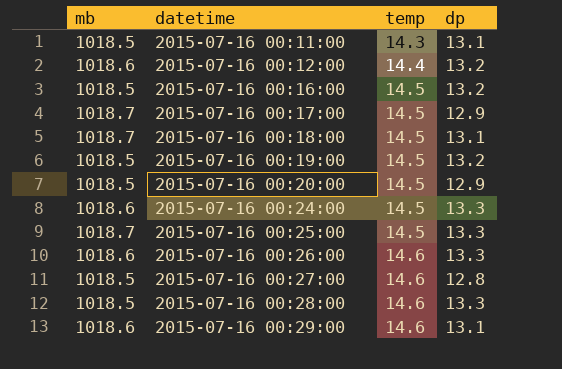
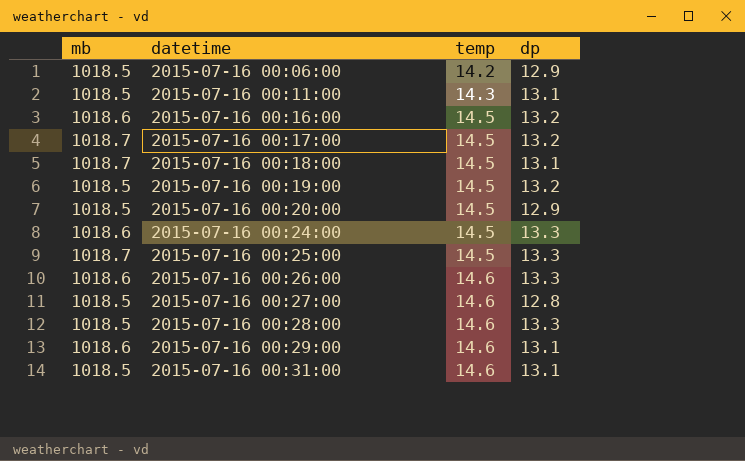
row 2015-07-16 00:12:00: 1018.6 | 14.4 | 13.2 -> none
row 2015-07-16 00:06:00: none -> 1018.5 | 14.2 | 12.9
2015-07-16 00:16:00 | mb: 1018.5 -> 1018.6
2015-07-16 00:17:00 | dp: 12.9 -> 13.2
row 2015-07-16 00:31:00: none -> 1018.5 | 14.6 | 13.1

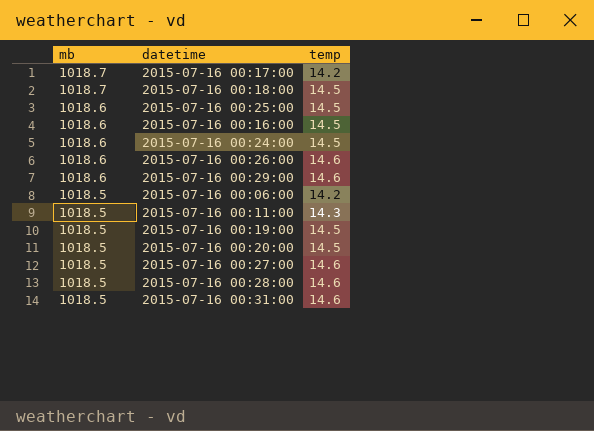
row order: datetime ascending -> mb descending
column dp | position: 4 -> none
2015-07-16 00:17:00 | temp: 14.5 -> 14.2
2015-07-16 00:25:00 | mb: 1018.7 -> 1018.6

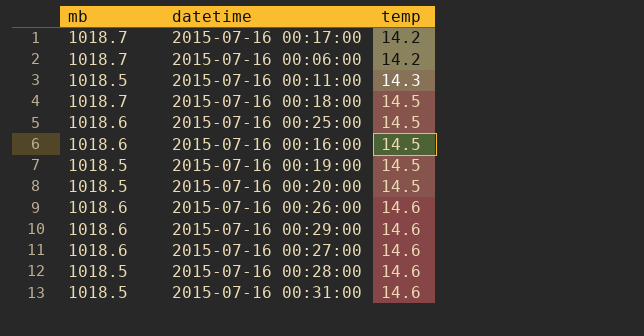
row order: mb descending -> temp ascending
row 2015-07-16 00:24:00: 1018.6 | 14.5 -> none
2015-07-16 00:06:00 | mb: 1018.5 -> 1018.7
2015-07-16 00:27:00 | mb: 1018.5 -> 1018.6

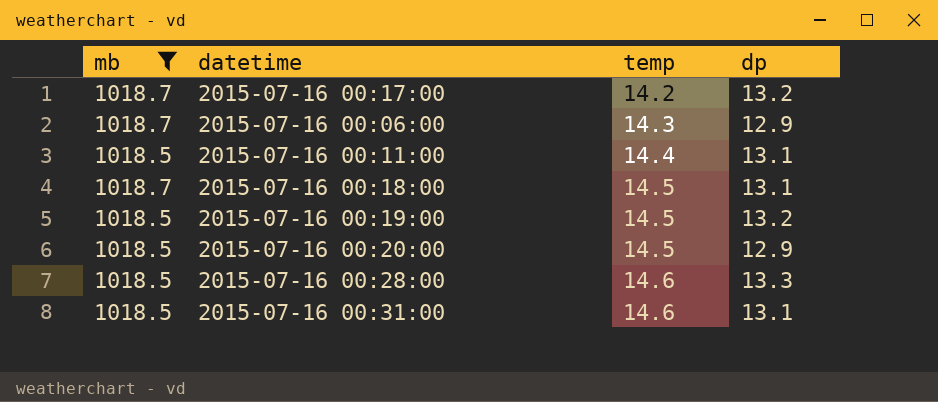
filter: none -> mb != 1018.6
column dp | position: none -> 4
2015-07-16 00:06:00 | temp: 14.2 -> 14.3
2015-07-16 00:11:00 | temp: 14.3 -> 14.4

